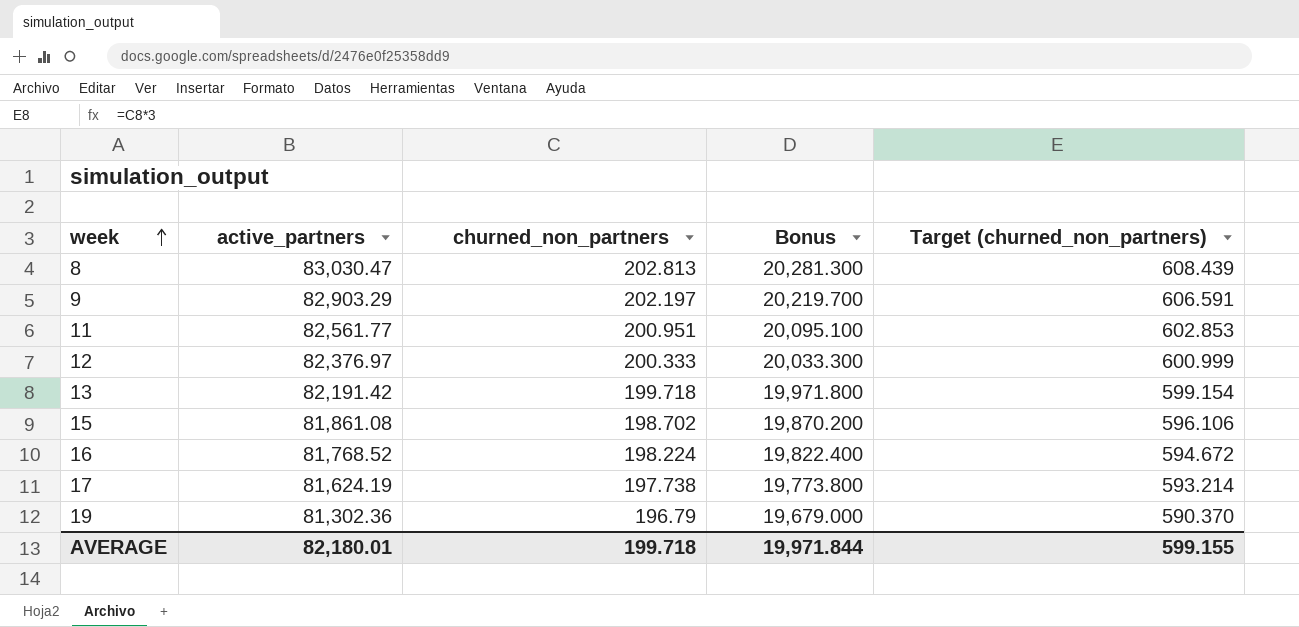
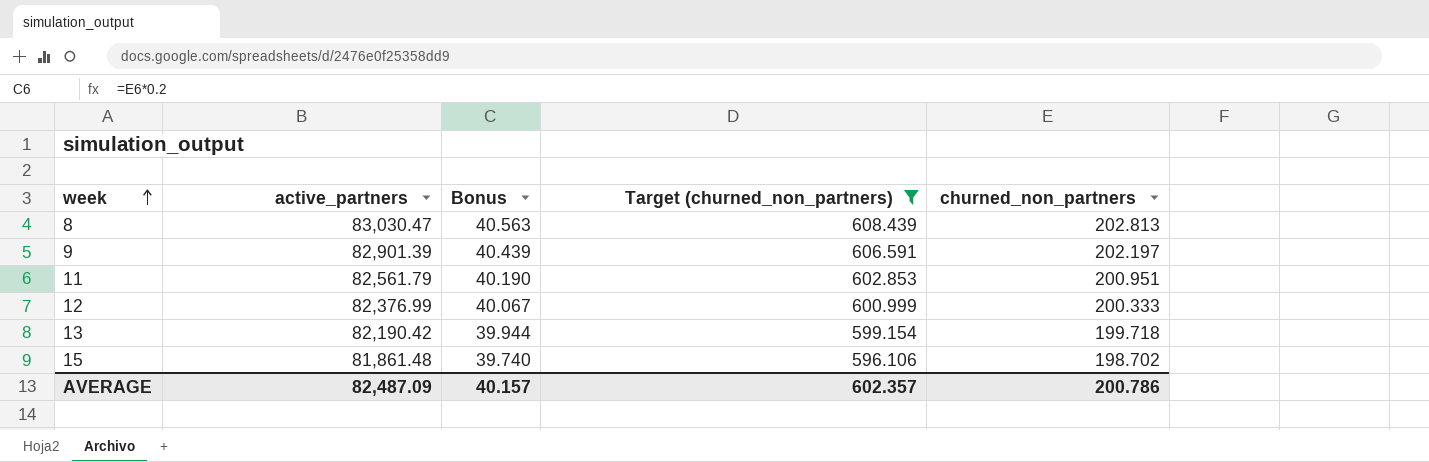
filter: none -> Target (churned_non_partners) >= 596.106
column Bonus | formula: [churned_non_partners] * 100 -> [churned_non_partners] * 0.2
column churned_non_partners | position: 3 -> 5
9 | active_partners: 82,903.29 -> 82,901.39
11 | active_partners: 82,561.77 -> 82,561.79
12 | active_partners: 82,376.97 -> 82,376.99
13 | active_partners: 82,191.42 -> 82,190.42
15 | active_partners: 81,861.08 -> 81,861.48
AVERAGE | active_partners: 82,180.01 -> 82,487.09
AVERAGE | Bonus: 19,971.844 -> 40.157
AVERAGE | Target (churned_non_partners): 599.155 -> 602.357
AVERAGE | churned_non_partners: 199.718 -> 200.786

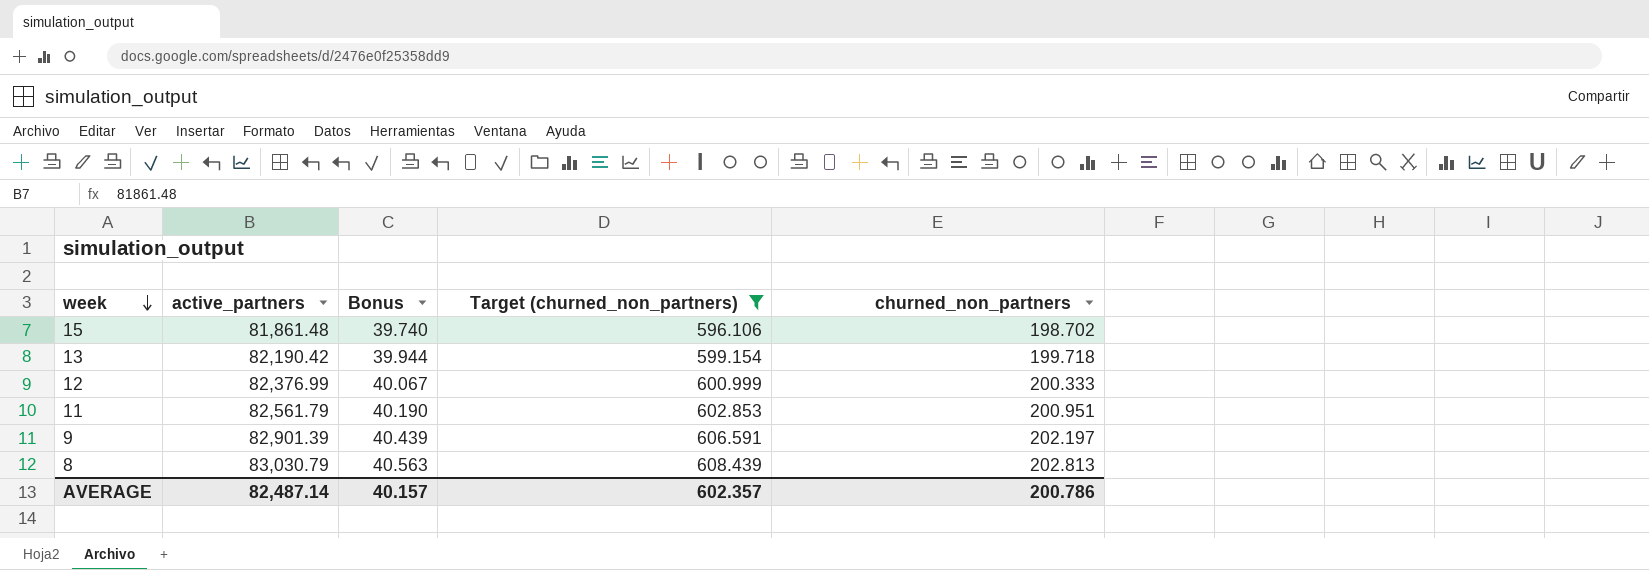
row order: week ascending -> week descending
8 | active_partners: 83,030.47 -> 83,030.79
AVERAGE | active_partners: 82,487.09 -> 82,487.14

